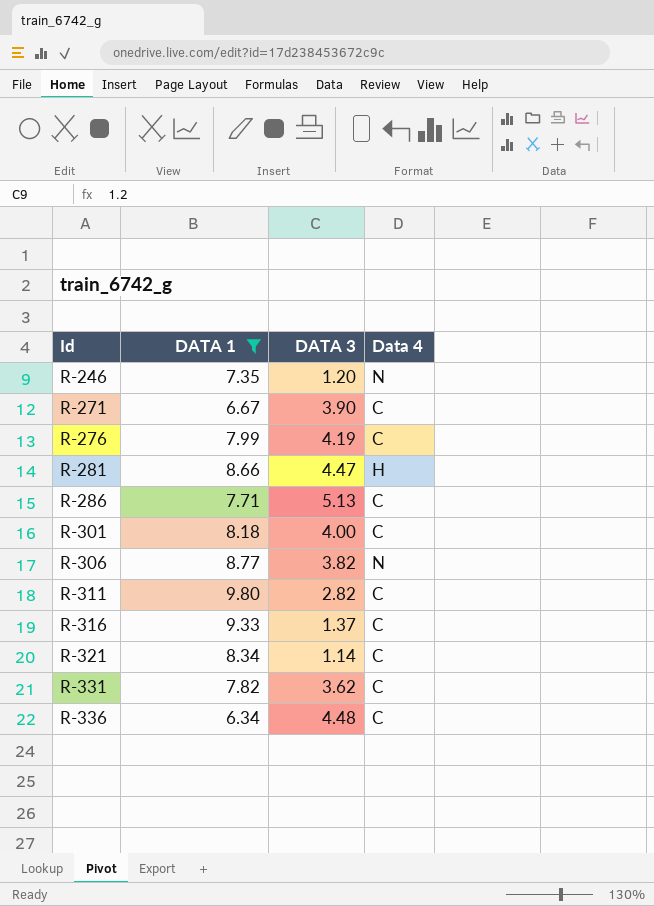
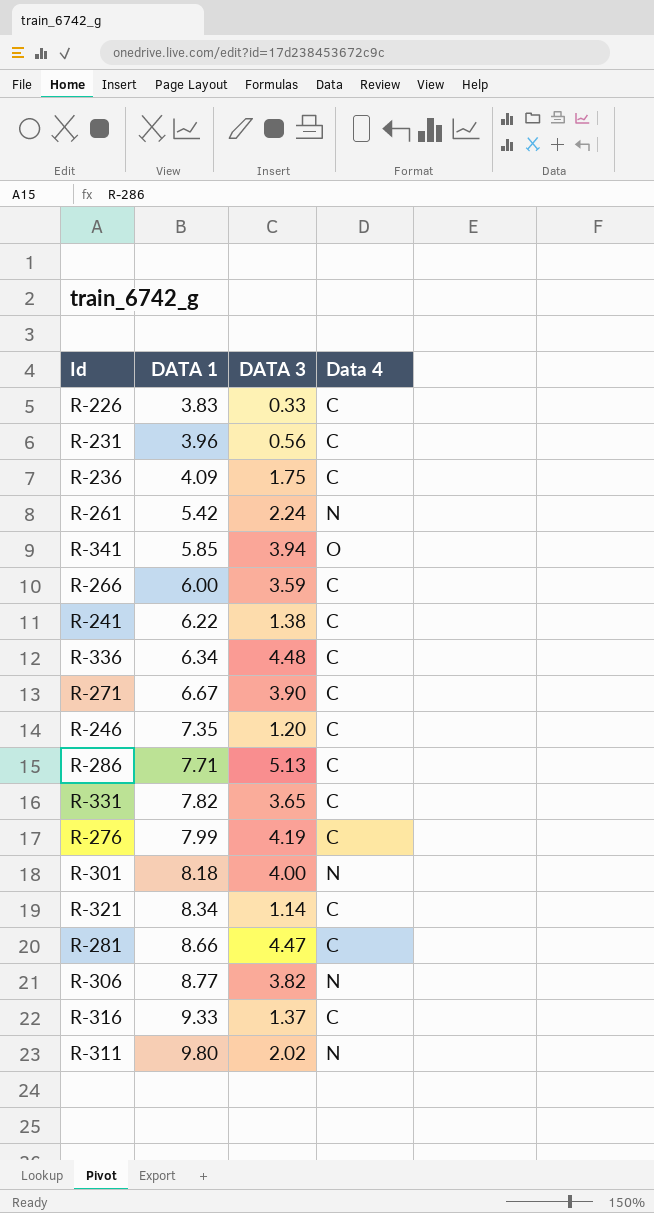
filter: DATA 1 >= 6.34 -> none
row order: Id ascending -> DATA 1 ascending
R-246 | Data 4: N -> C
R-331 | DATA 3: 3.62 -> 3.65
R-301 | Data 4: C -> N
R-281 | Data 4: H -> C
R-311 | DATA 3: 2.82 -> 2.02
R-311 | Data 4: C -> N

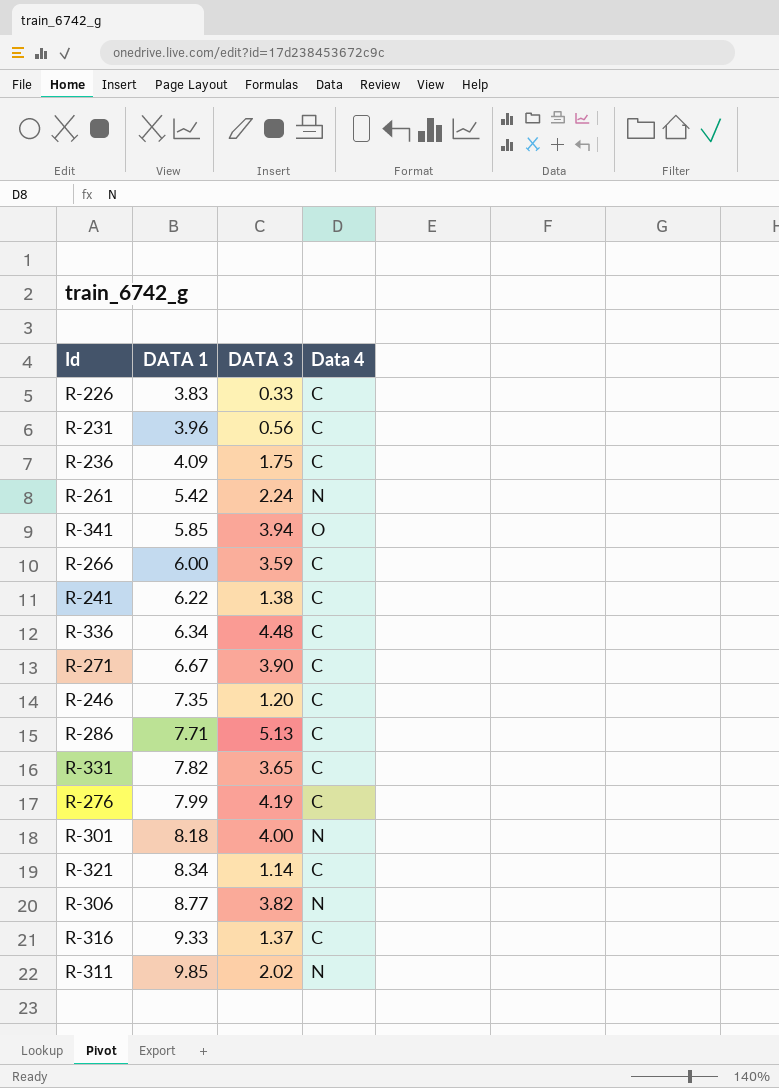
row R-281: 8.66 | 4.47 | C -> none
R-311 | DATA 1: 9.80 -> 9.85

